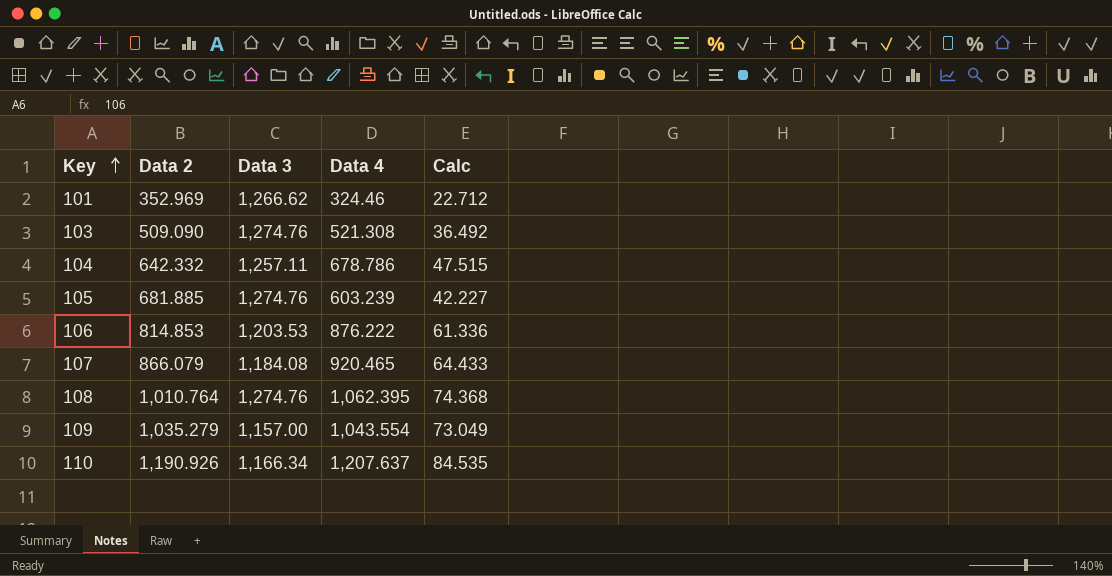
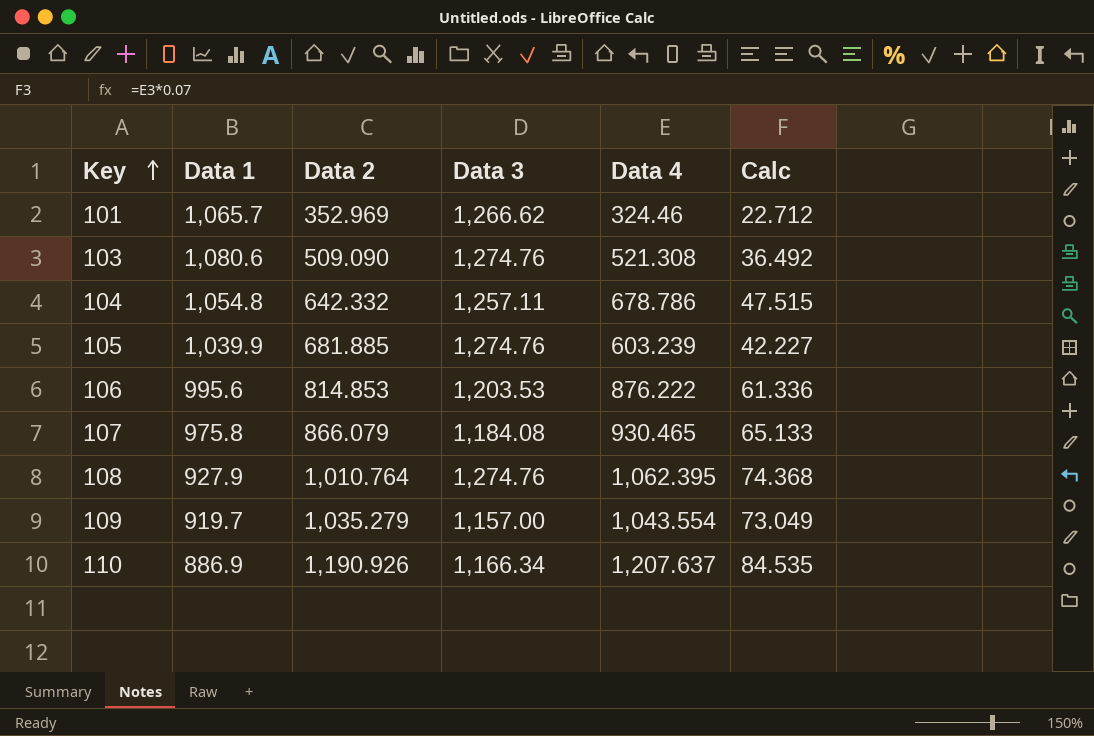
column Data 1 | position: none -> 2
107 | Data 4: 920.465 -> 930.465
107 | Calc: 64.433 -> 65.133

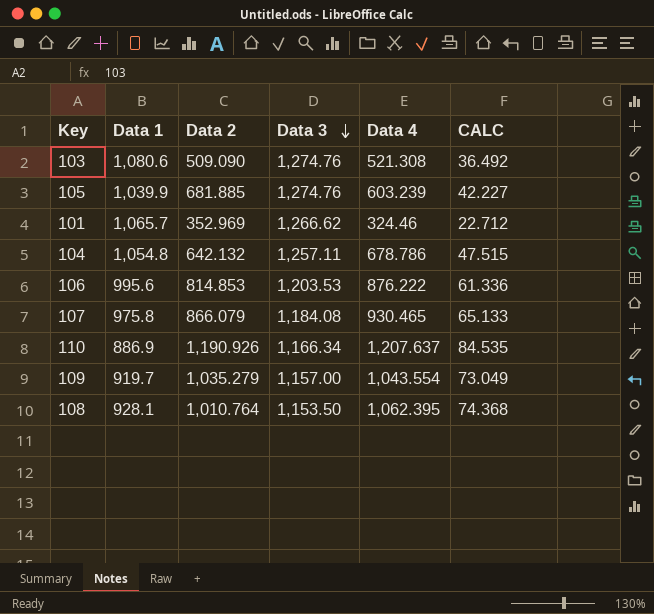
row order: Key ascending -> Data 3 descending
column name: Calc -> CALC
104 | Data 2: 642.332 -> 642.132
108 | Data 1: 927.9 -> 928.1
108 | Data 3: 1,274.76 -> 1,153.50

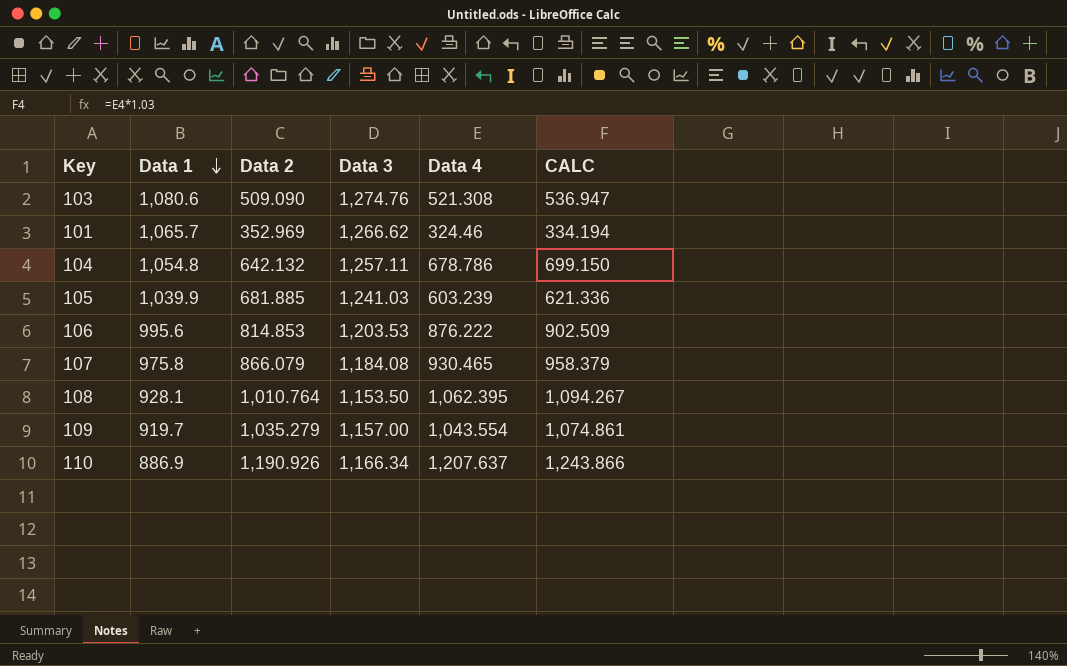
row order: Data 3 descending -> Data 1 descending
column CALC | formula: [Data 4] * 0.07 -> [Data 4] * 1.03
105 | Data 3: 1,274.76 -> 1,241.03

